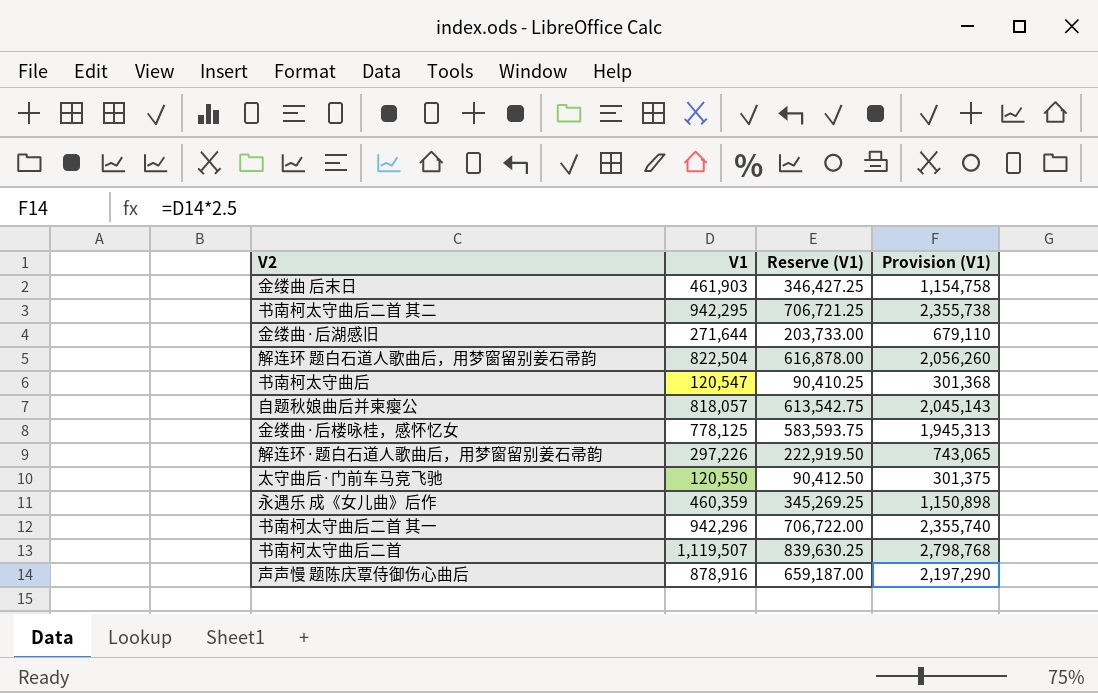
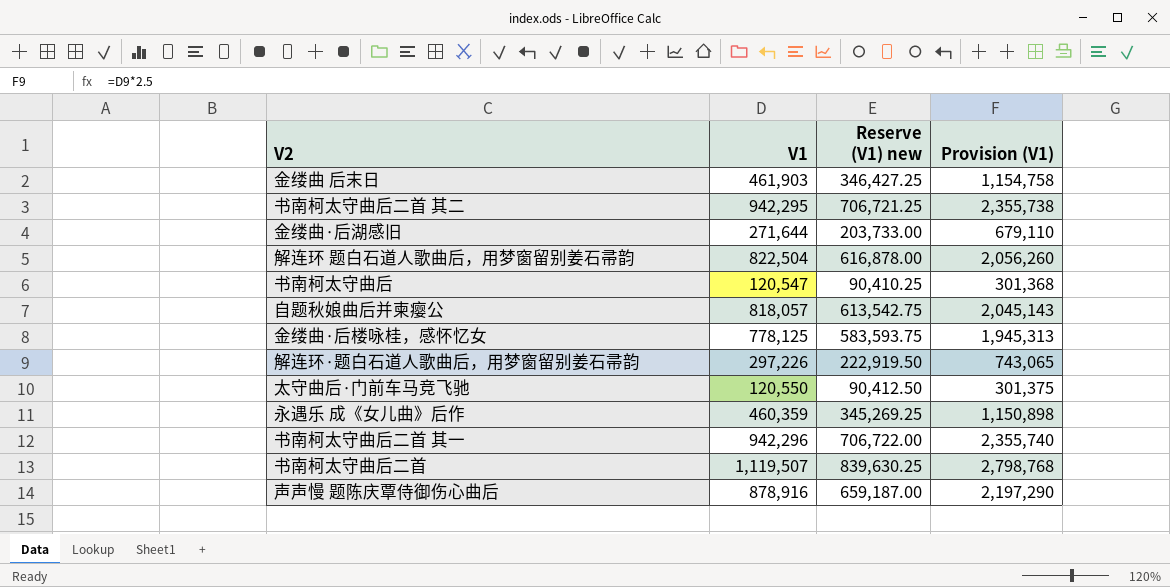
column name: Reserve (V1) -> Reserve (V1) new

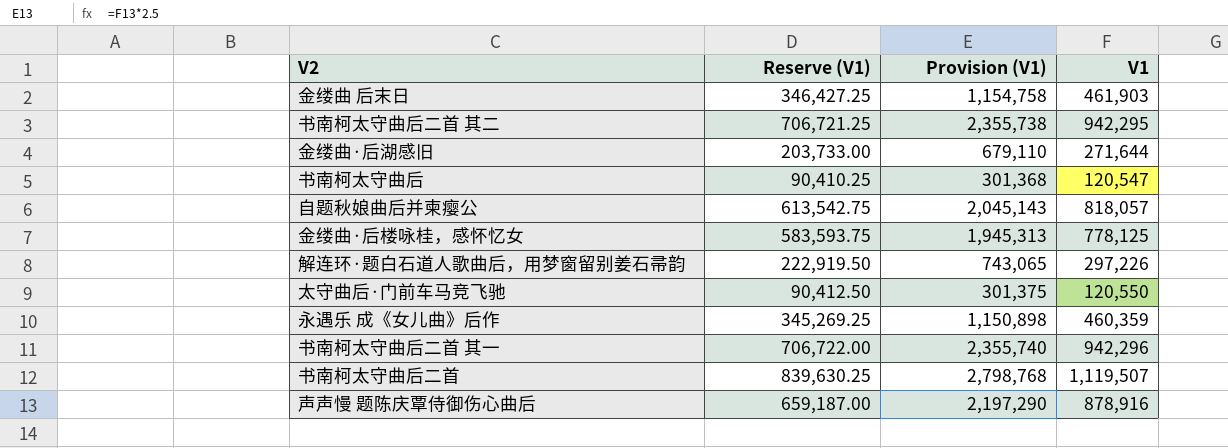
column name: Reserve (V1) new -> Reserve (V1)
column V1 | position: 2 -> 4
row 解连环 题白石道人歌曲后，用梦窗留别姜石帚韵: 822,504 | 616,878.00 | 2,056,260 -> none

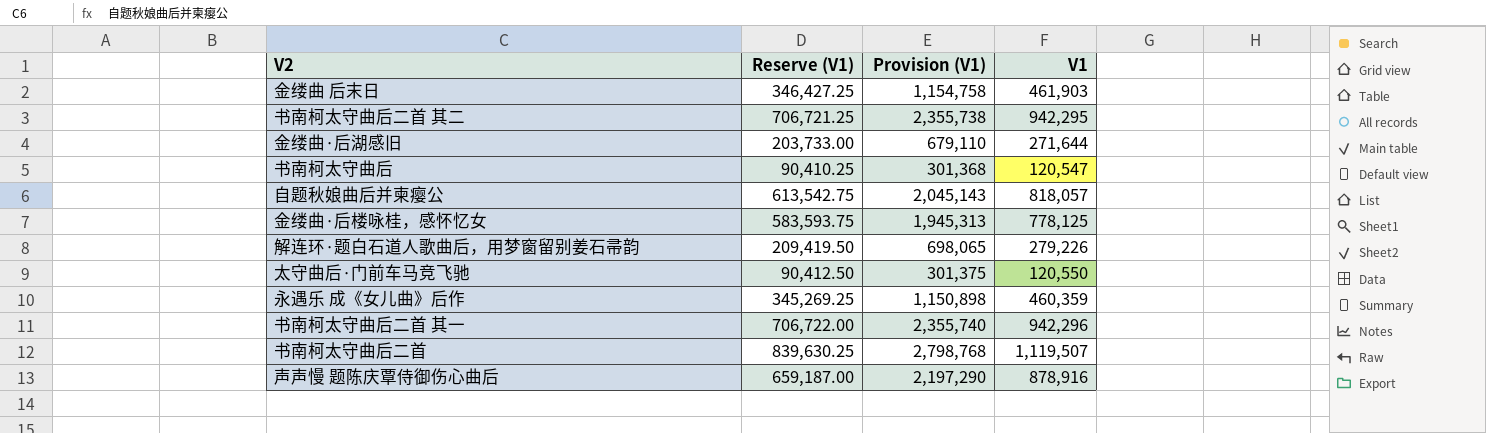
解连环·题白石道人歌曲后，用梦窗留别姜石帚韵 | Reserve (V1): 222,919.50 -> 209,419.50
解连环·题白石道人歌曲后，用梦窗留别姜石帚韵 | Provision (V1): 743,065 -> 698,065
解连环·题白石道人歌曲后，用梦窗留别姜石帚韵 | V1: 297,226 -> 279,226

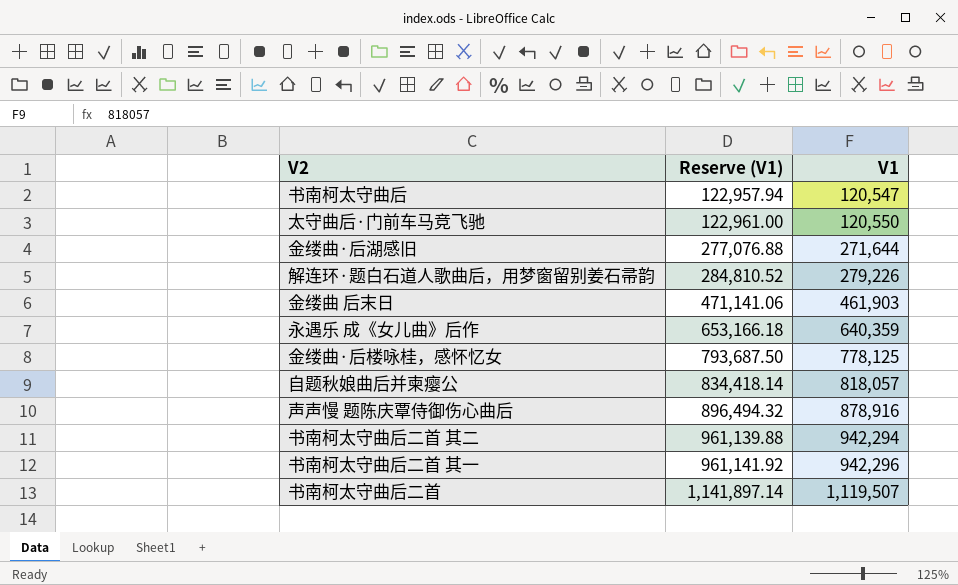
row order: none -> Reserve (V1) ascending
column Provision (V1) | formula: [V1] * 2.5 -> none
column Reserve (V1) | formula: [V1] * 0.75 -> [V1] * 1.02
永遇乐 成《女儿曲》后作 | V1: 460,359 -> 640,359
书南柯太守曲后二首 其二 | V1: 942,295 -> 942,294

